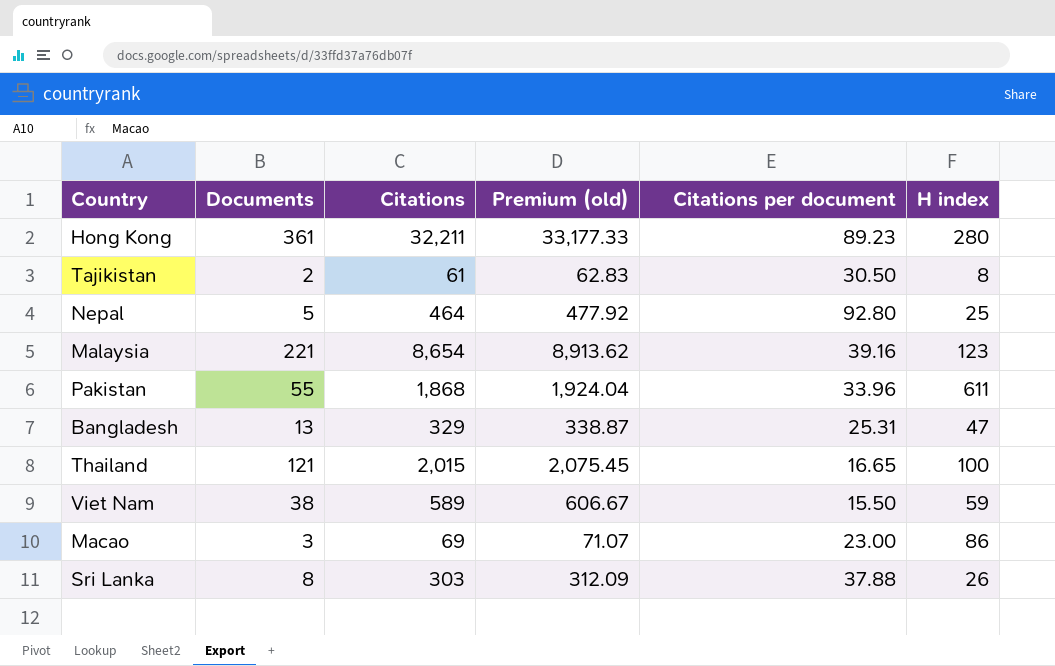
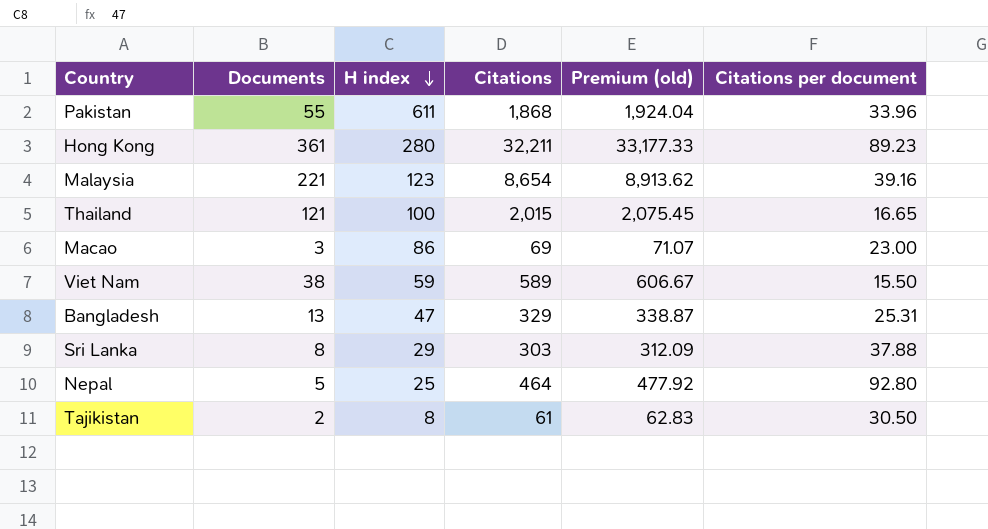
row order: none -> H index descending
column H index | position: 6 -> 3
Sri Lanka | H index: 26 -> 29

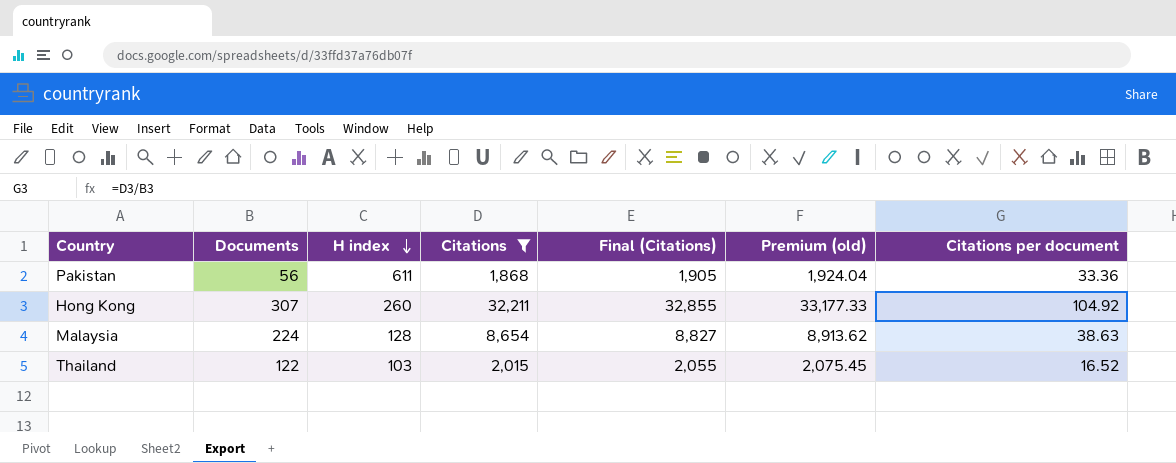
filter: none -> Citations >= 1,868
column Final (Citations) | formula: none -> [Citations] * 1.02
Pakistan | Documents: 55 -> 56
Pakistan | Citations per document: 33.96 -> 33.36
Hong Kong | Documents: 361 -> 307
Hong Kong | H index: 280 -> 260
Hong Kong | Citations per document: 89.23 -> 104.92
Malaysia | Documents: 221 -> 224
Malaysia | H index: 123 -> 128
Malaysia | Citations per document: 39.16 -> 38.63
Thailand | Documents: 121 -> 122
Thailand | H index: 100 -> 103
Thailand | Citations per document: 16.65 -> 16.52

